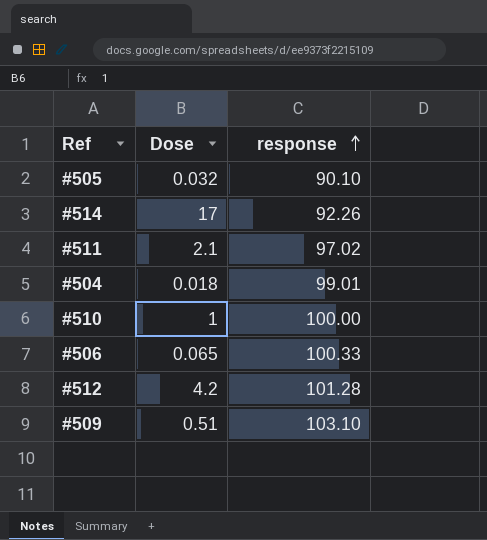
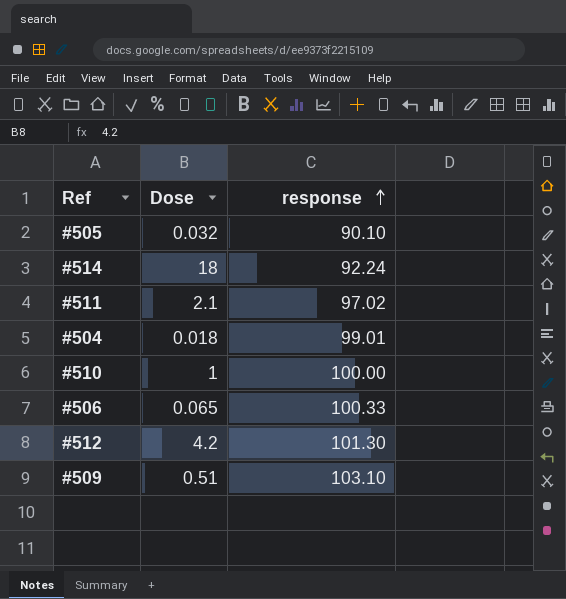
#514 | Dose: 17 -> 18
#514 | response: 92.26 -> 92.24
#512 | response: 101.28 -> 101.30

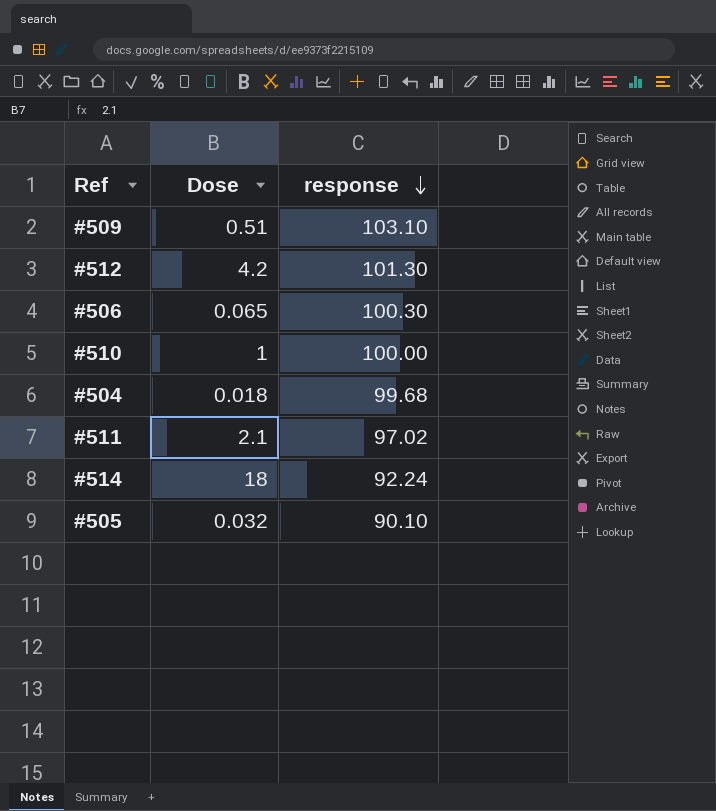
row order: response ascending -> response descending
#506 | response: 100.33 -> 100.30
#504 | response: 99.01 -> 99.68

